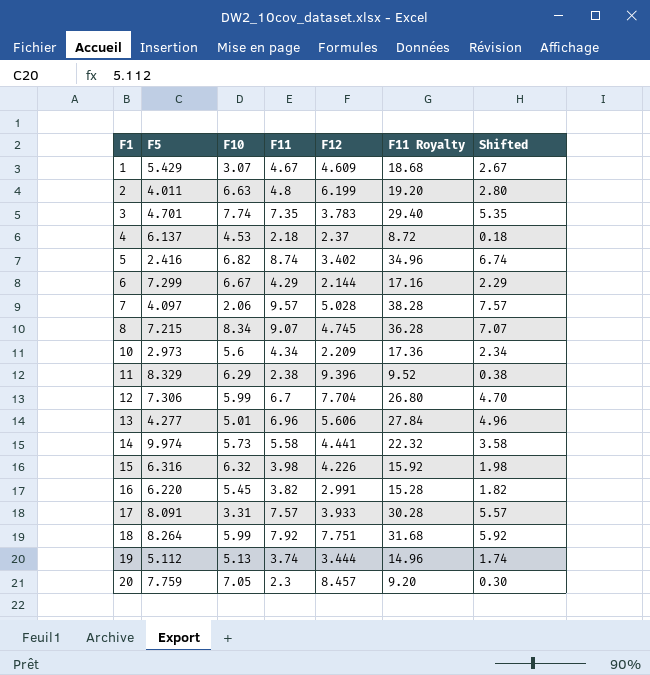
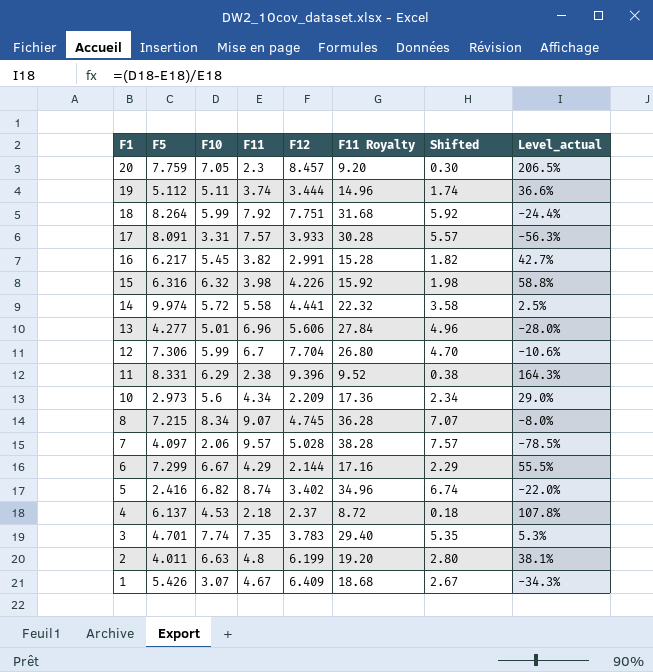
row order: F1 ascending -> F1 descending
column Level_actual | formula: none -> ([F10] - [F11]) / [F11]
19 | F10: 5.13 -> 5.11
16 | F5: 6.220 -> 6.217
14 | F10: 5.73 -> 5.72
11 | F5: 8.329 -> 8.331
1 | F5: 5.429 -> 5.426
1 | F12: 4.609 -> 6.409

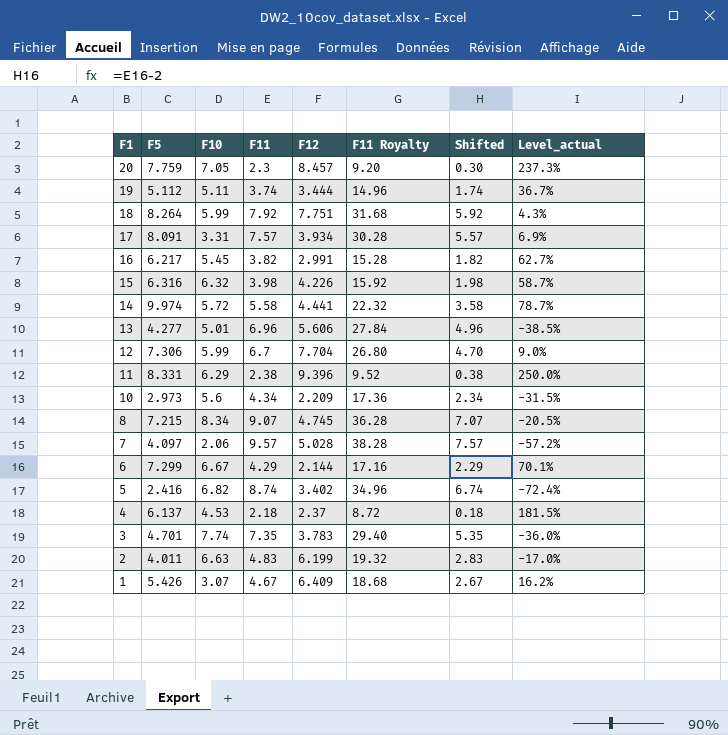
column Level_actual | formula: ([F10] - [F11]) / [F11] -> ([F5] - [F11]) / [F11]
17 | F12: 3.933 -> 3.934
2 | F11: 4.8 -> 4.83
2 | F11 Royalty: 19.20 -> 19.32
2 | Shifted: 2.80 -> 2.83

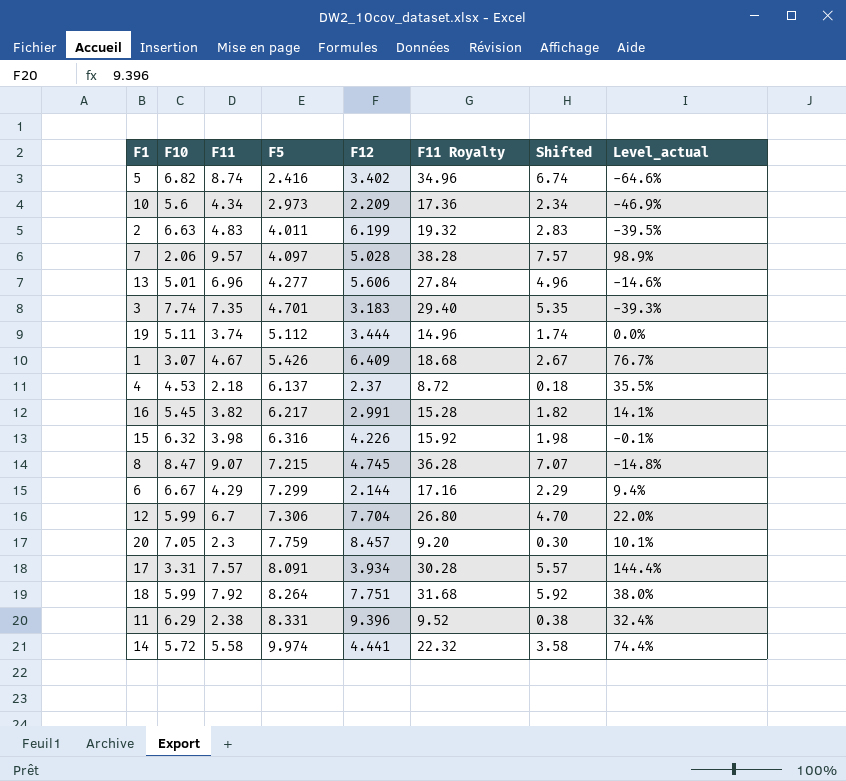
row order: F1 descending -> F5 ascending
column F5 | position: 2 -> 4
column Level_actual | formula: ([F5] - [F11]) / [F11] -> ([F5] - [F10]) / [F10]
3 | F12: 3.783 -> 3.183
8 | F10: 8.34 -> 8.47

